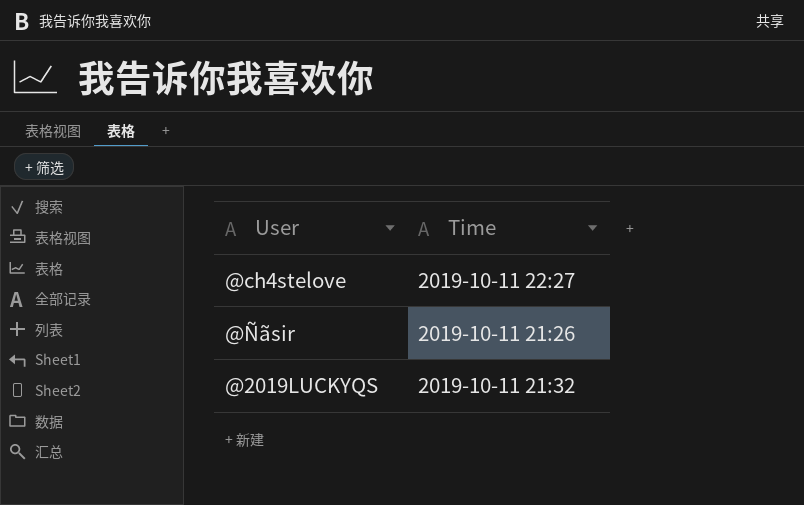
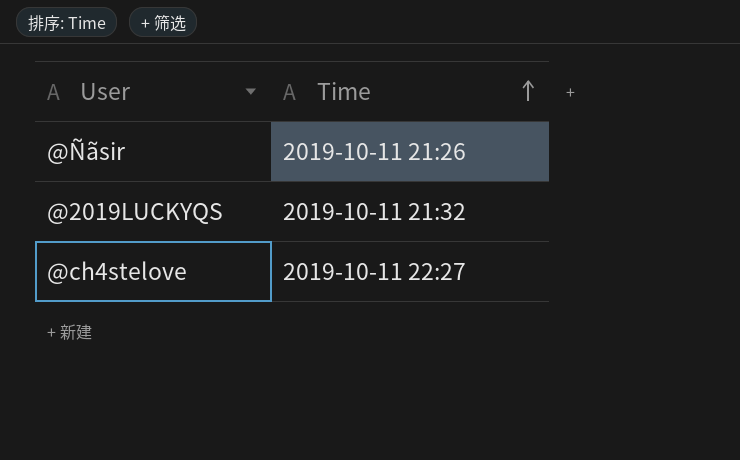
row order: none -> Time ascending

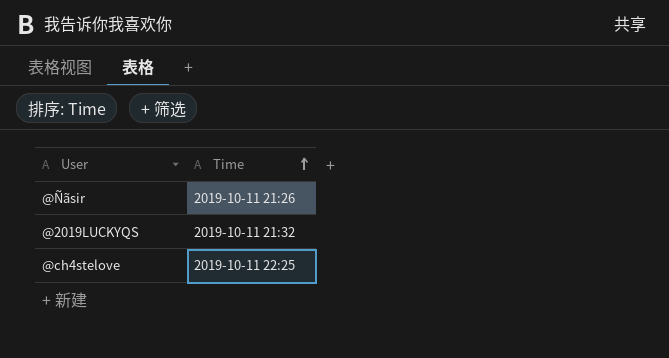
@ch4stelove | Time: 2019-10-11 22:27 -> 2019-10-11 22:25

